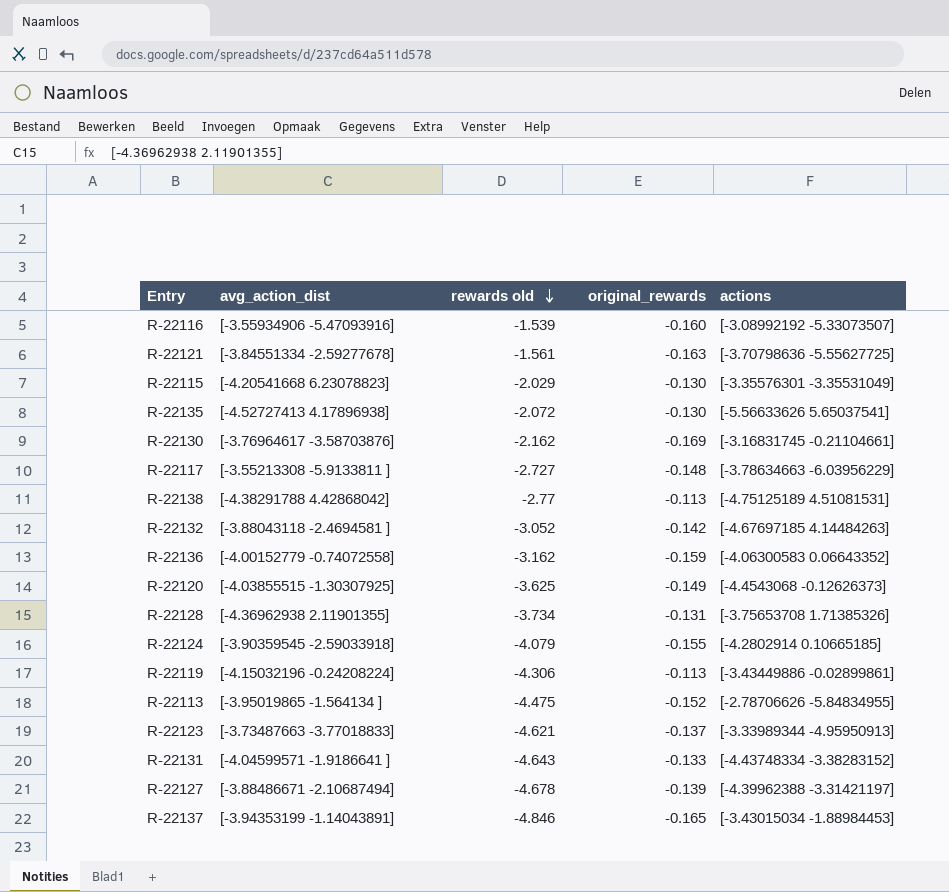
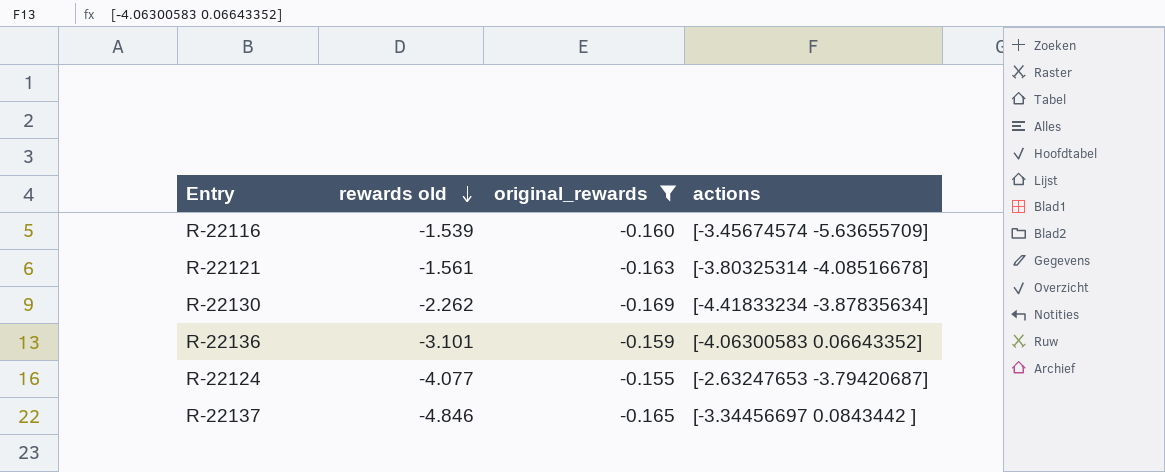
filter: none -> original_rewards <= -0.155
column avg_action_dist | position: 2 -> none
R-22116 | actions: [-3.08992192 -5.33073507] -> [-3.45674574 -5.63655709]
R-22121 | actions: [-3.70798636 -5.55627725] -> [-3.80325314 -4.08516678]
R-22130 | rewards old: -2.162 -> -2.262
R-22130 | actions: [-3.16831745 -0.21104661] -> [-4.41833234 -3.87835634]
R-22136 | rewards old: -3.162 -> -3.101
R-22124 | rewards old: -4.079 -> -4.077
R-22124 | actions: [-4.2802914 0.10665185] -> [-2.63247653 -3.79420687]
R-22137 | actions: [-3.43015034 -1.88984453] -> [-3.34456697 0.0843442 ]

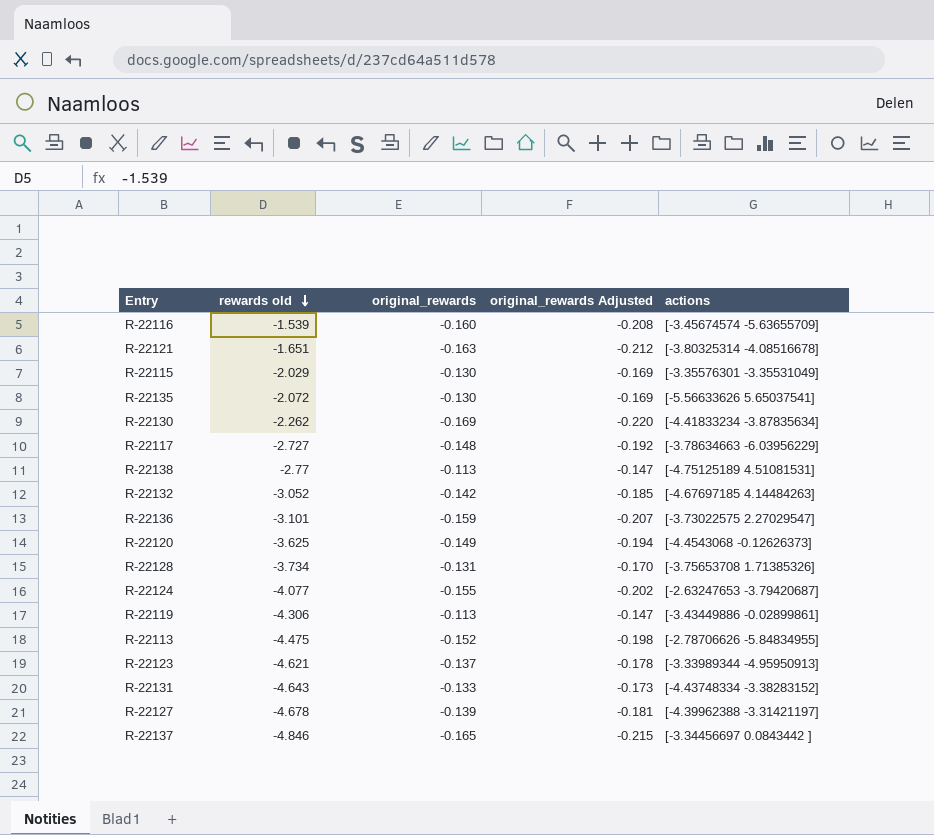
filter: original_rewards <= -0.155 -> none
column original_rewards Adjusted | formula: none -> [original_rewards] * 1.3
R-22121 | rewards old: -1.561 -> -1.651
R-22136 | actions: [-4.06300583 0.06643352] -> [-3.73022575 2.27029547]

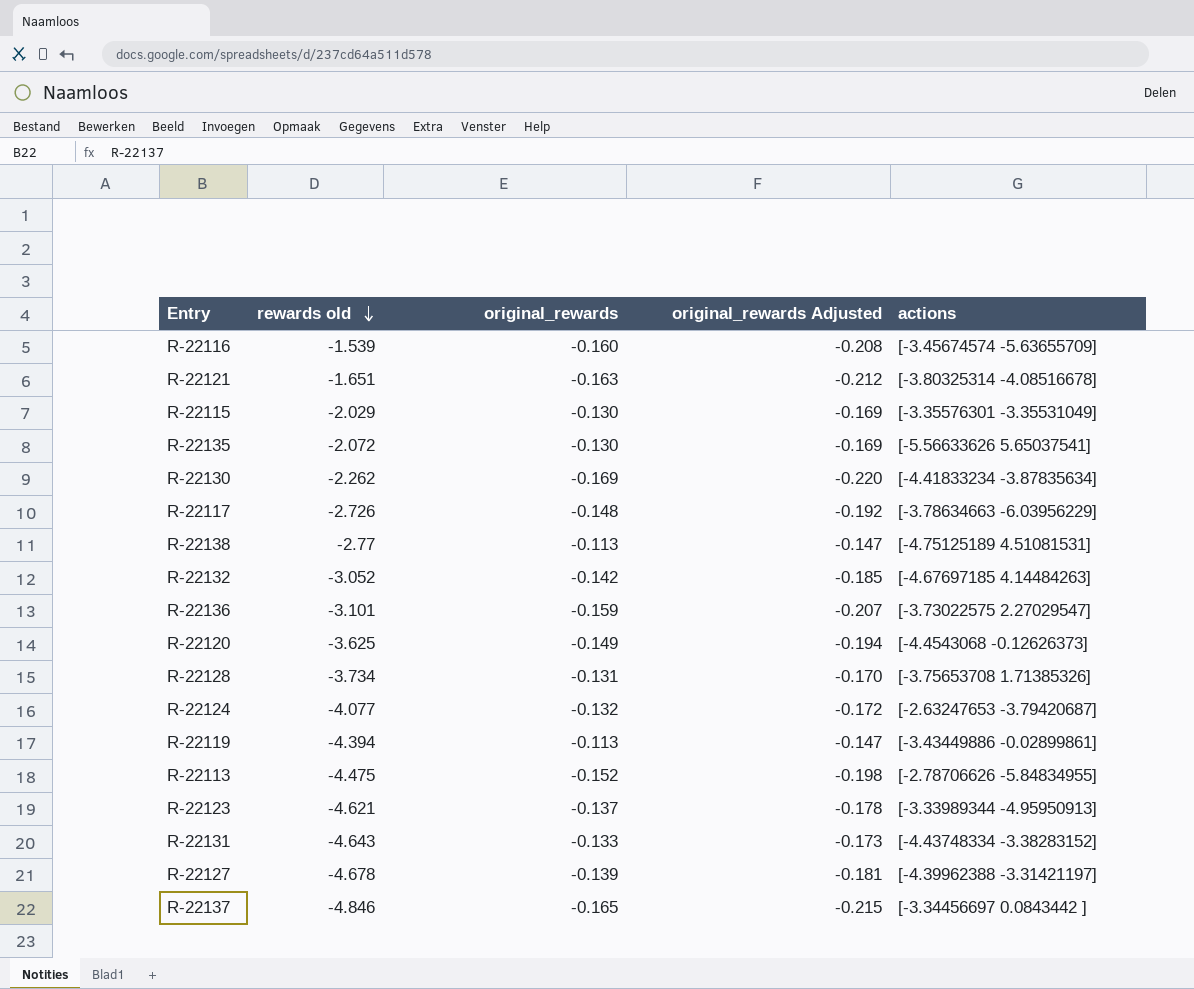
R-22117 | rewards old: -2.727 -> -2.726
R-22124 | original_rewards: -0.155 -> -0.132
R-22124 | original_rewards Adjusted: -0.202 -> -0.172
R-22119 | rewards old: -4.306 -> -4.394

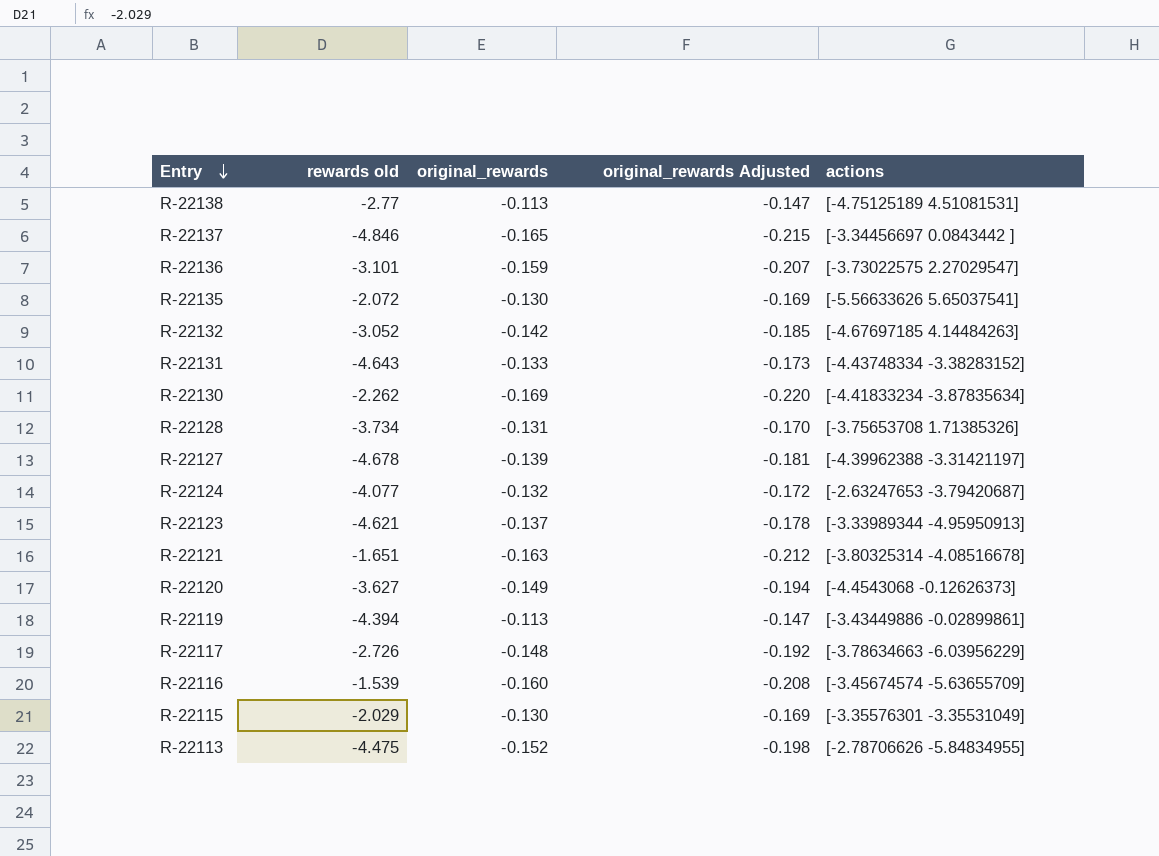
row order: rewards old descending -> Entry descending
R-22120 | rewards old: -3.625 -> -3.627

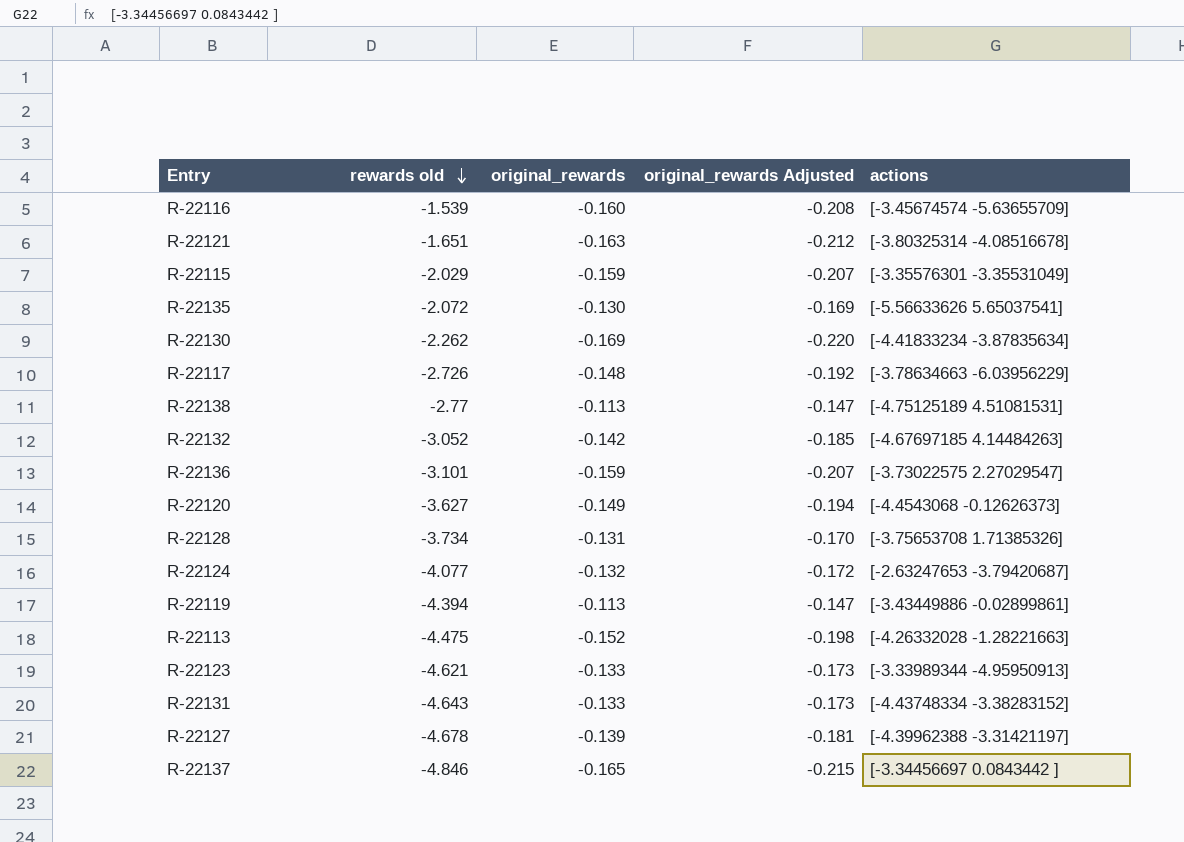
row order: Entry descending -> rewards old descending
R-22115 | original_rewards: -0.130 -> -0.159
R-22115 | original_rewards Adjusted: -0.169 -> -0.207
R-22113 | actions: [-2.78706626 -5.84834955] -> [-4.26332028 -1.28221663]
R-22123 | original_rewards: -0.137 -> -0.133
R-22123 | original_rewards Adjusted: -0.178 -> -0.173

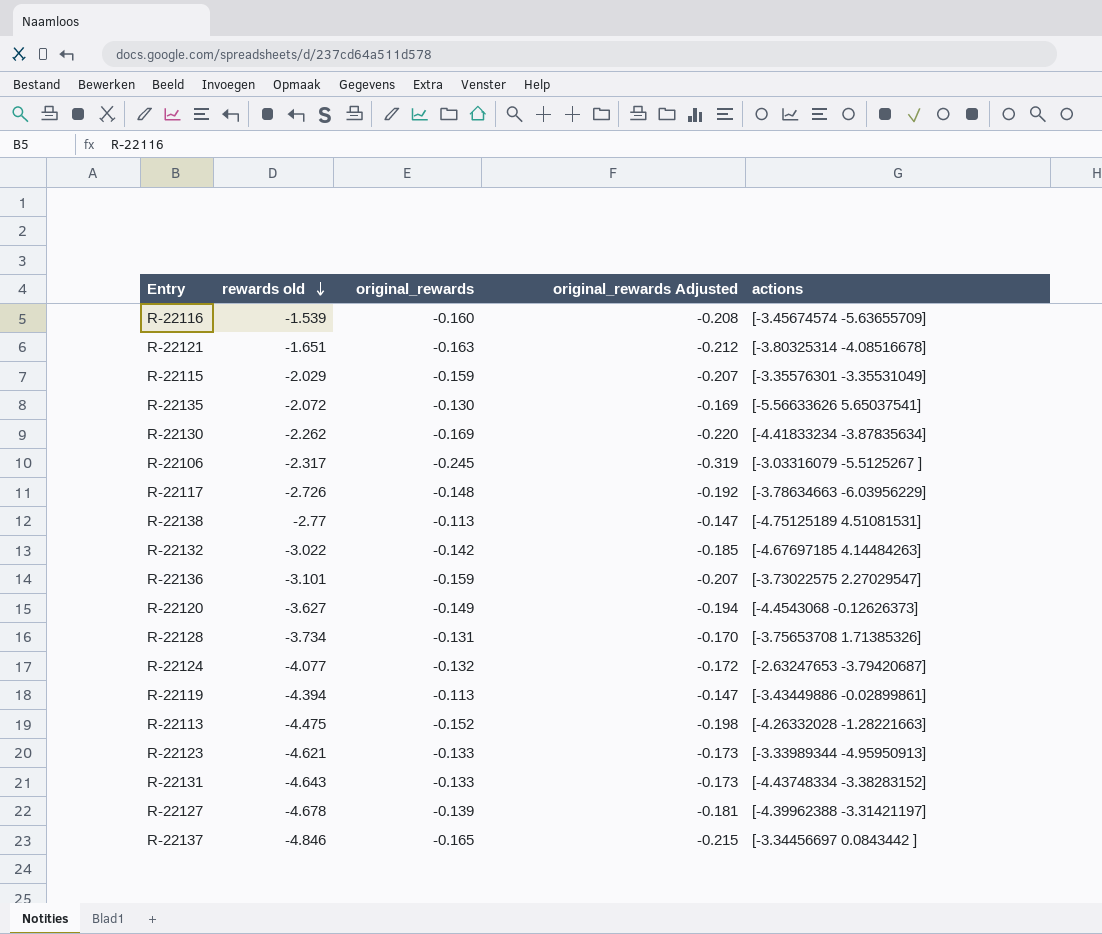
row R-22106: none -> -2.317 | -0.245 | -0.319 | [-3.03316079 -5.5125267 ]
R-22132 | rewards old: -3.052 -> -3.022

